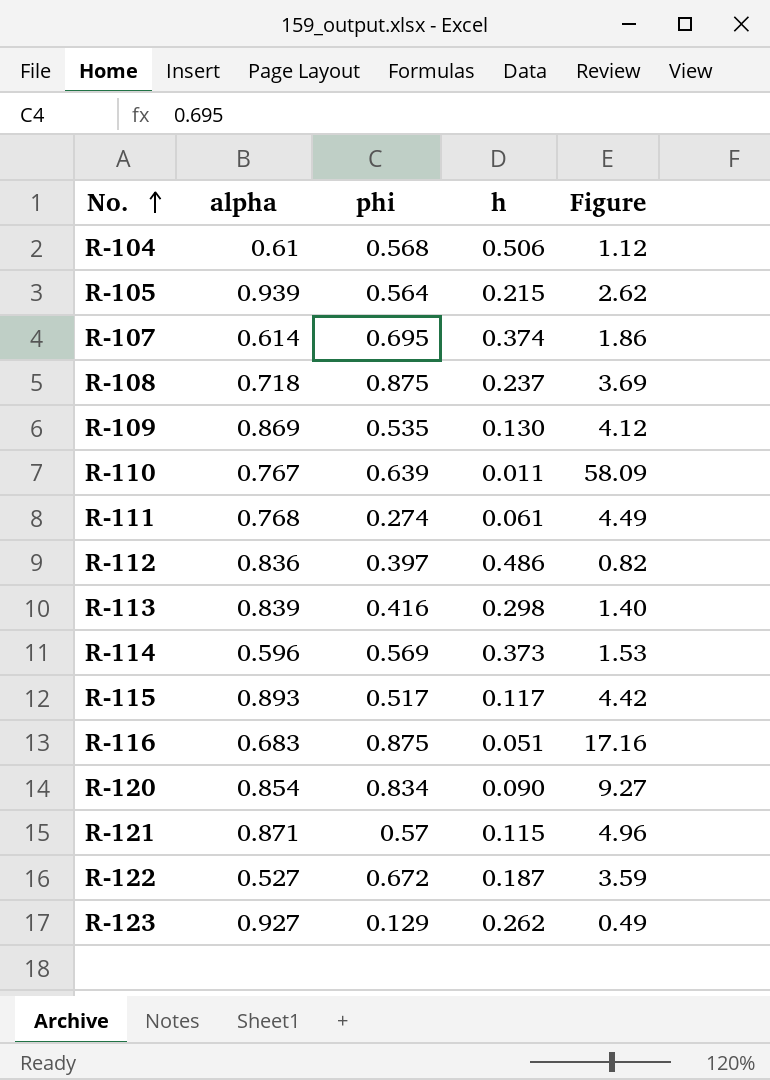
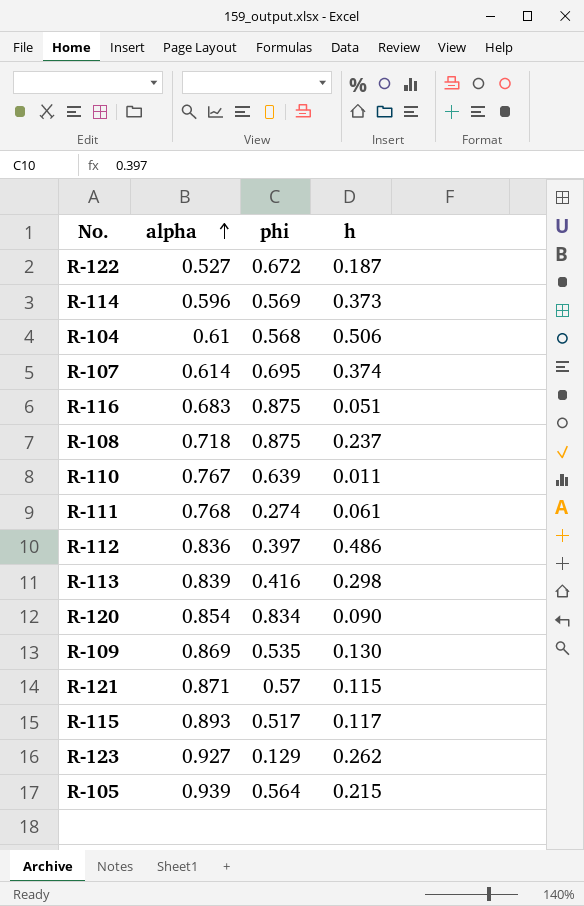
row order: No. ascending -> alpha ascending
column Figure | formula: [phi] / [h] -> none

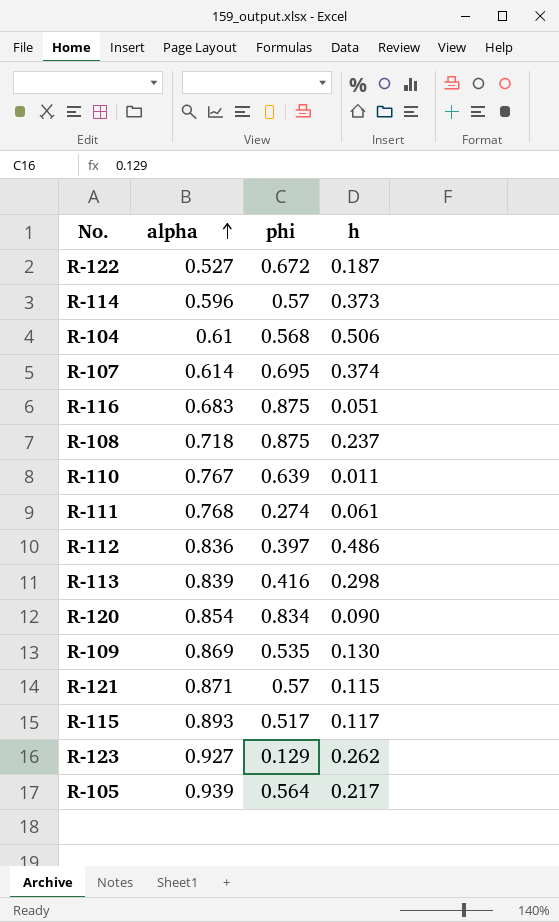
R-114 | phi: 0.569 -> 0.57
R-105 | h: 0.215 -> 0.217

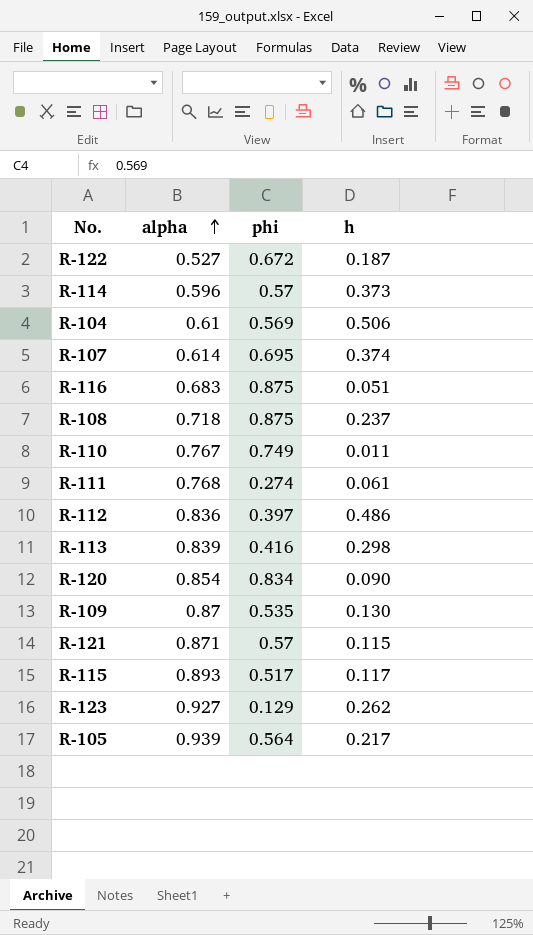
R-104 | phi: 0.568 -> 0.569
R-110 | phi: 0.639 -> 0.749
R-109 | alpha: 0.869 -> 0.87

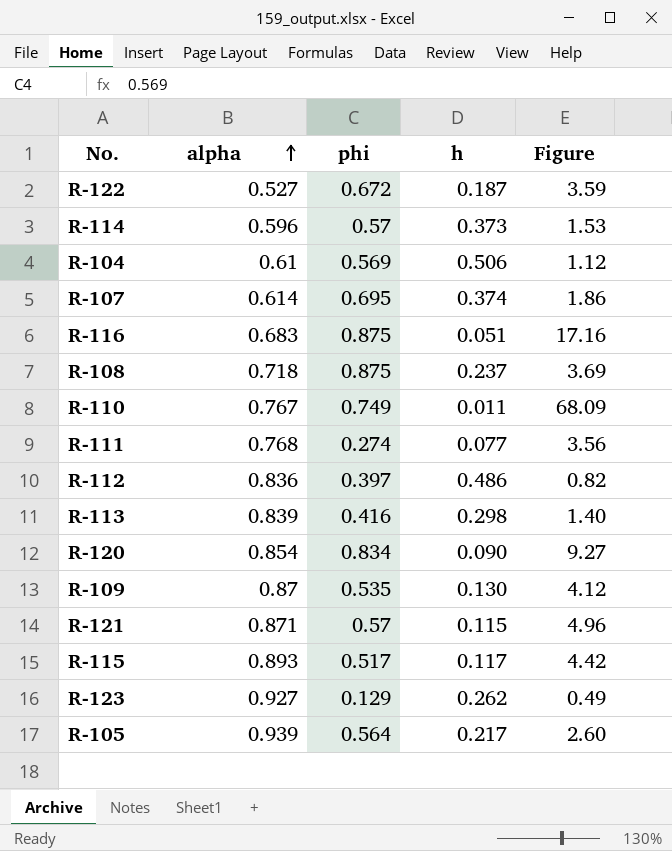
column Figure | formula: none -> [phi] / [h]
R-111 | h: 0.061 -> 0.077

